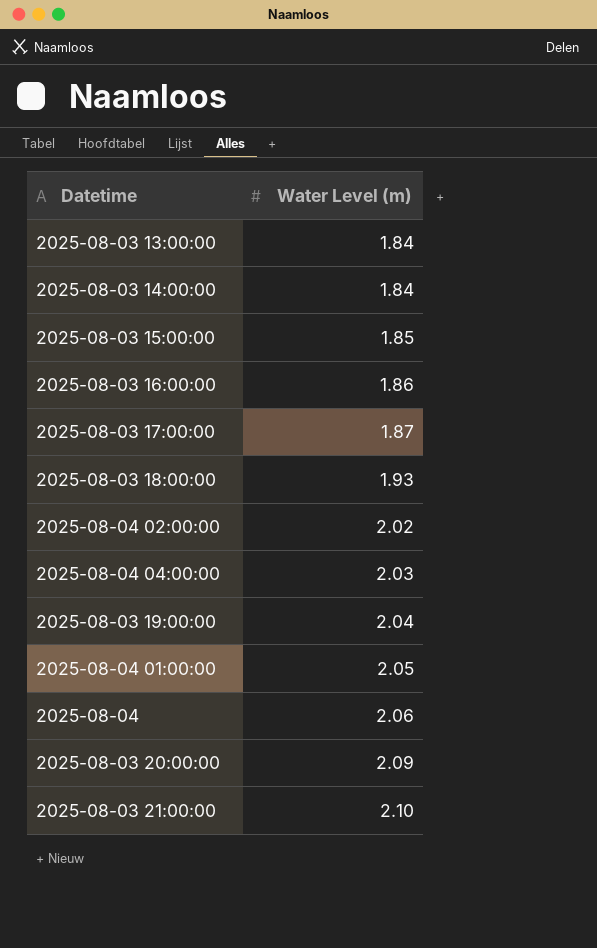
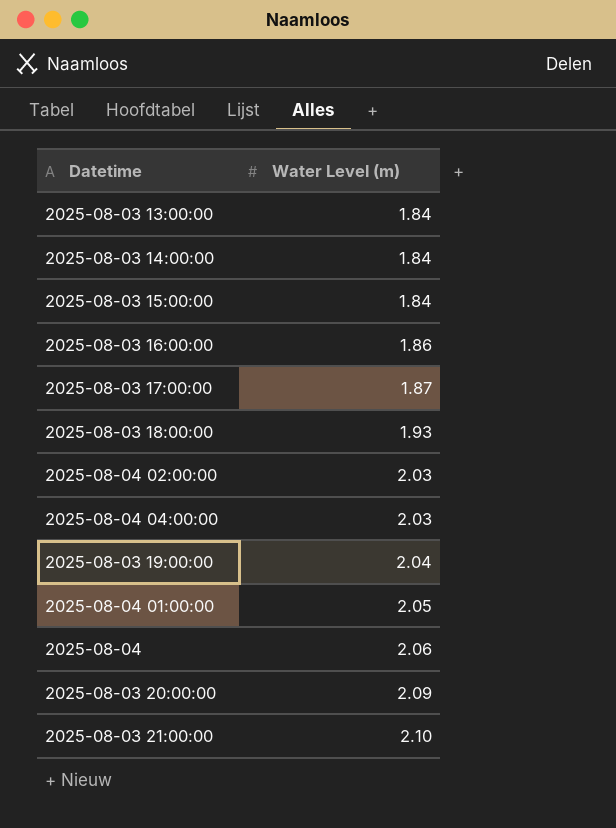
2025-08-03 15:00:00 | Water Level (m): 1.85 -> 1.84
2025-08-04 02:00:00 | Water Level (m): 2.02 -> 2.03

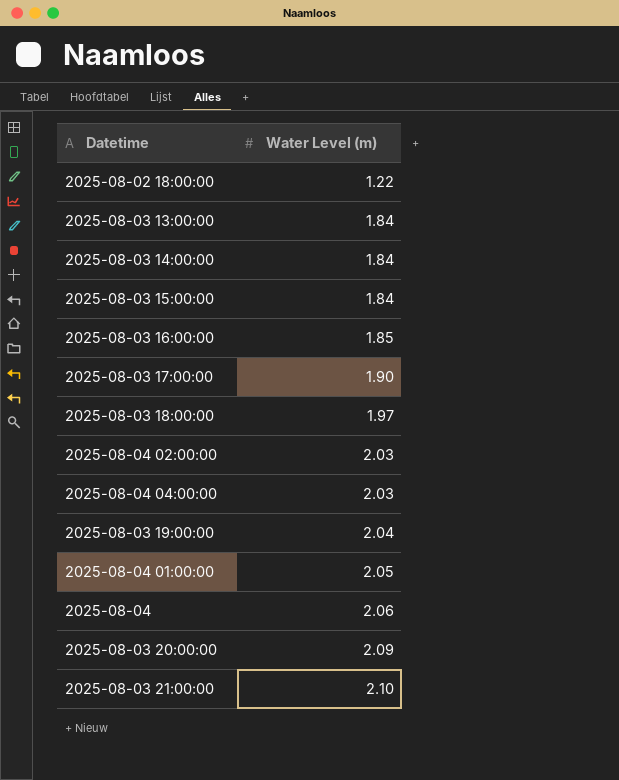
row 2025-08-02 18:00:00: none -> 1.22
2025-08-03 16:00:00 | Water Level (m): 1.86 -> 1.85
2025-08-03 17:00:00 | Water Level (m): 1.87 -> 1.90
2025-08-03 18:00:00 | Water Level (m): 1.93 -> 1.97

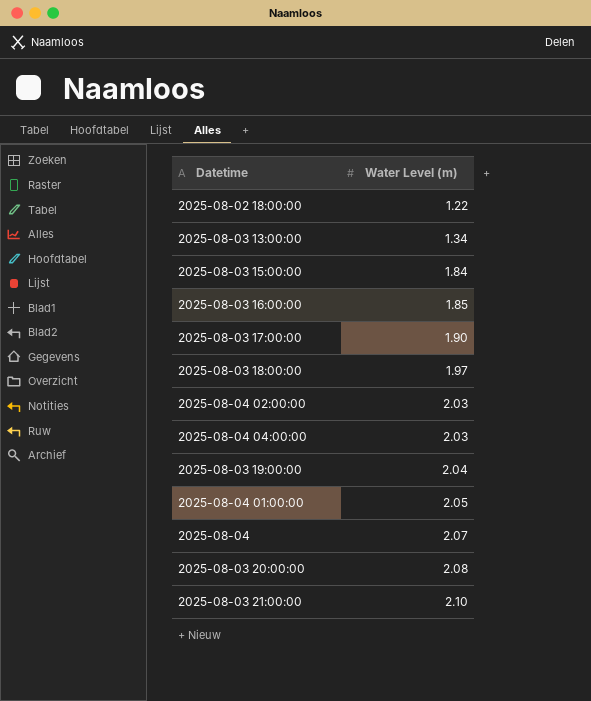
row 2025-08-03 14:00:00: 1.84 -> none
2025-08-03 13:00:00 | Water Level (m): 1.84 -> 1.34
2025-08-04 | Water Level (m): 2.06 -> 2.07
2025-08-03 20:00:00 | Water Level (m): 2.09 -> 2.08

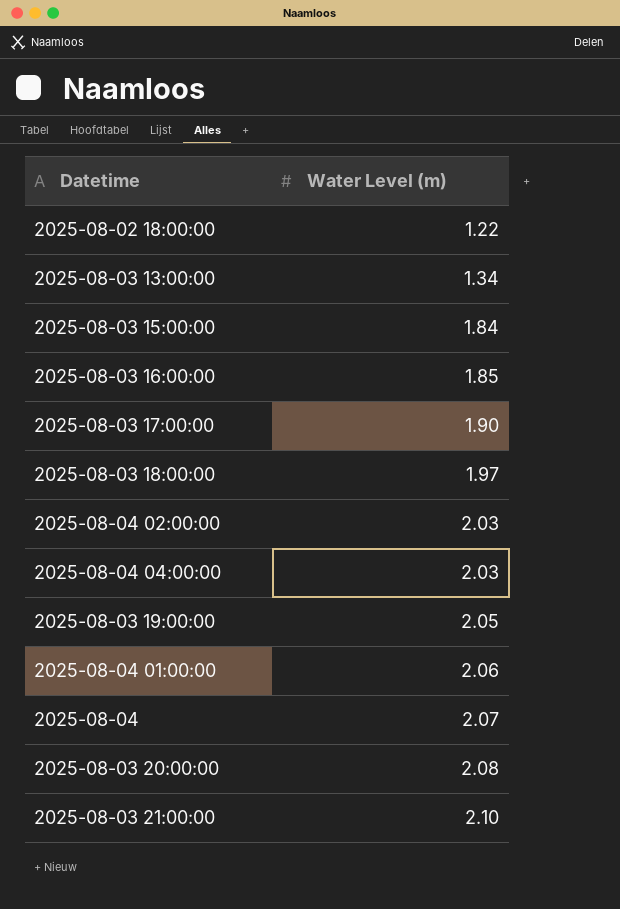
2025-08-03 19:00:00 | Water Level (m): 2.04 -> 2.05
2025-08-04 01:00:00 | Water Level (m): 2.05 -> 2.06

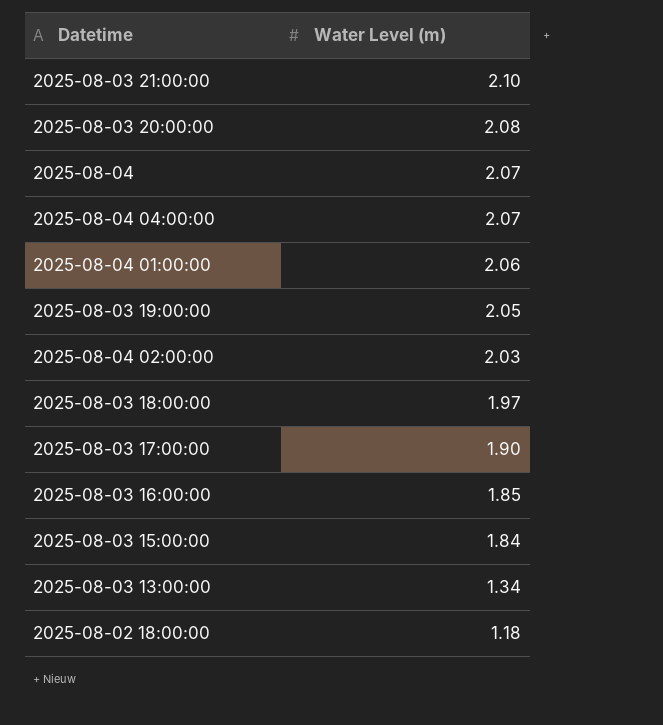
row order: Water Level (m) ascending -> Water Level (m) descending
2025-08-04 04:00:00 | Water Level (m): 2.03 -> 2.07
2025-08-02 18:00:00 | Water Level (m): 1.22 -> 1.18

